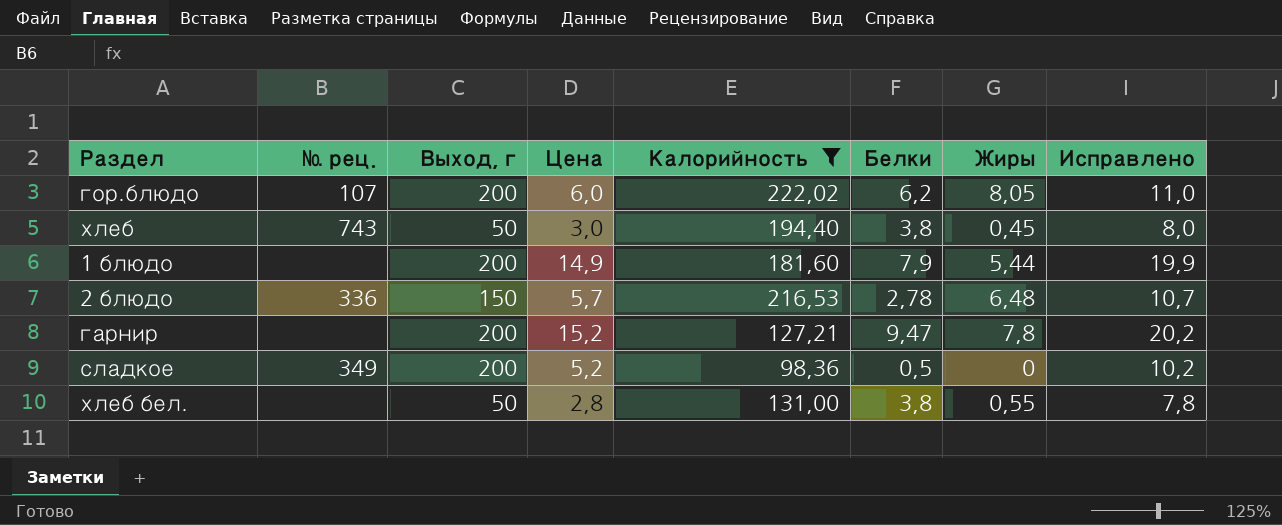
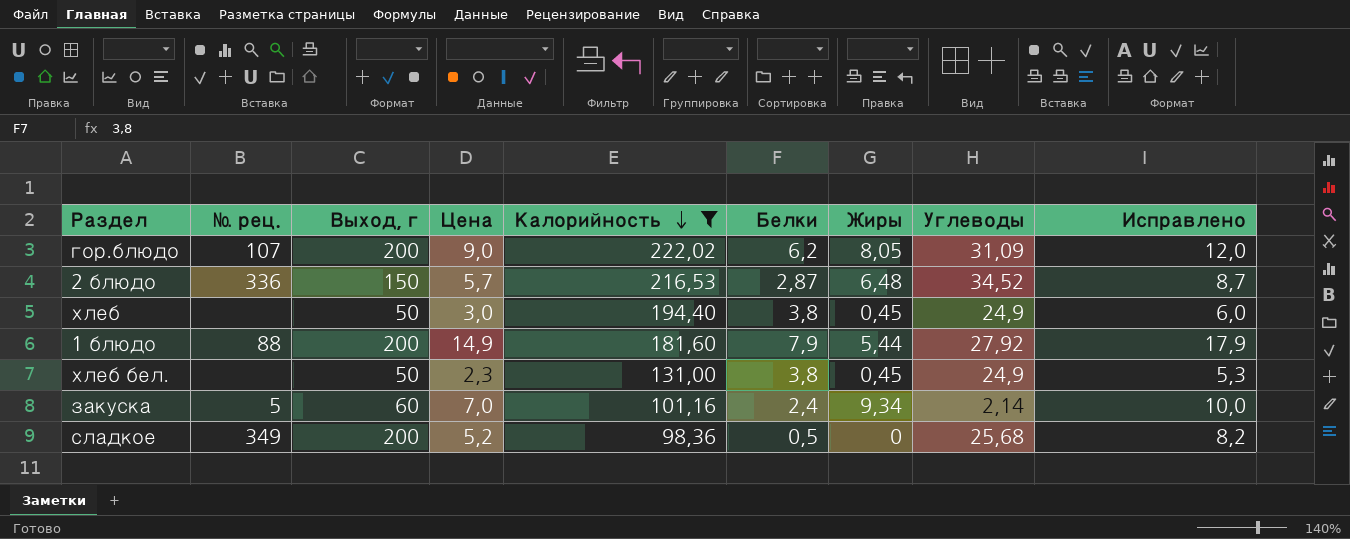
row order: none -> Калорийность descending
column Углеводы | position: none -> 8
column Исправлено | formula: [Цена] + 5 -> [Цена] + 3
row гарнир: none | 200 | 15,2 | 127,21 | 9,47 | 7,8 | 20,2 -> none
гор.блюдо | Цена: 6,0 -> 9,0
2 блюдо | Белки: 2,78 -> 2,87
хлеб | № рец.: 743 -> none
1 блюдо | № рец.: none -> 88
хлеб бел. | Цена: 2,8 -> 2,3
хлеб бел. | Жиры: 0,55 -> 0,45
row закуска: none -> 5 | 60 | 7,0 | 101,16 | 2,4 | 9,34 | 2,14 | 10,0

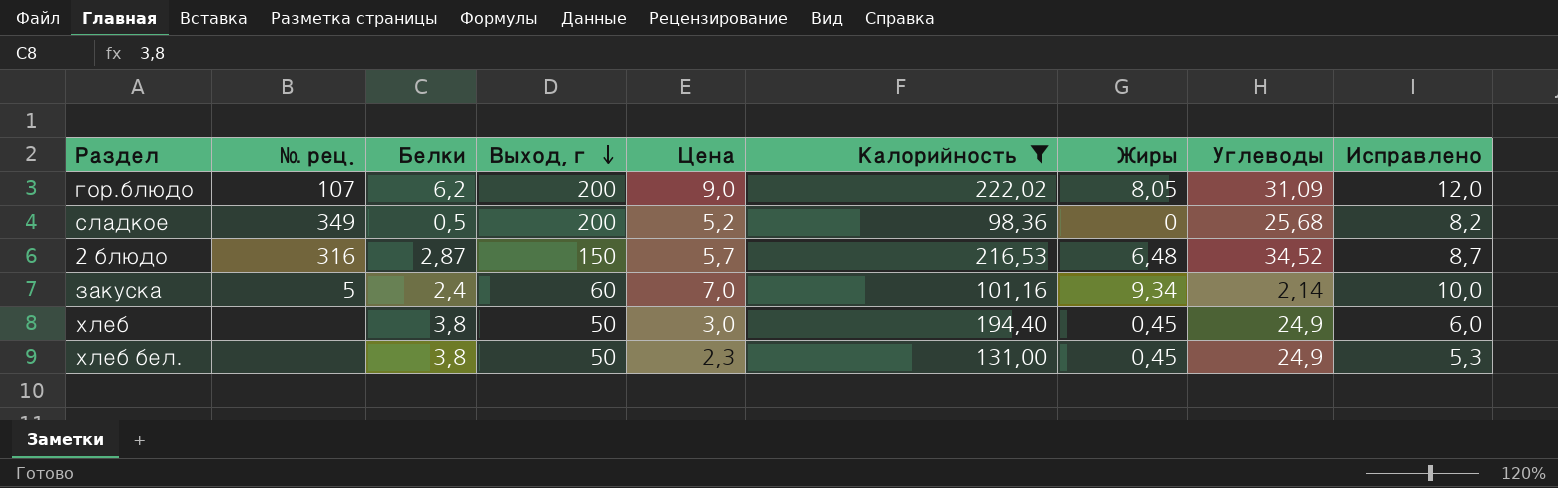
row order: Калорийность descending -> Выход, г descending
column Белки | position: 6 -> 3
row 1 блюдо: 88 | 200 | 14,9 | 181,60 | 7,9 | 5,44 | 27,92 | 17,9 -> none
2 блюдо | № рец.: 336 -> 316

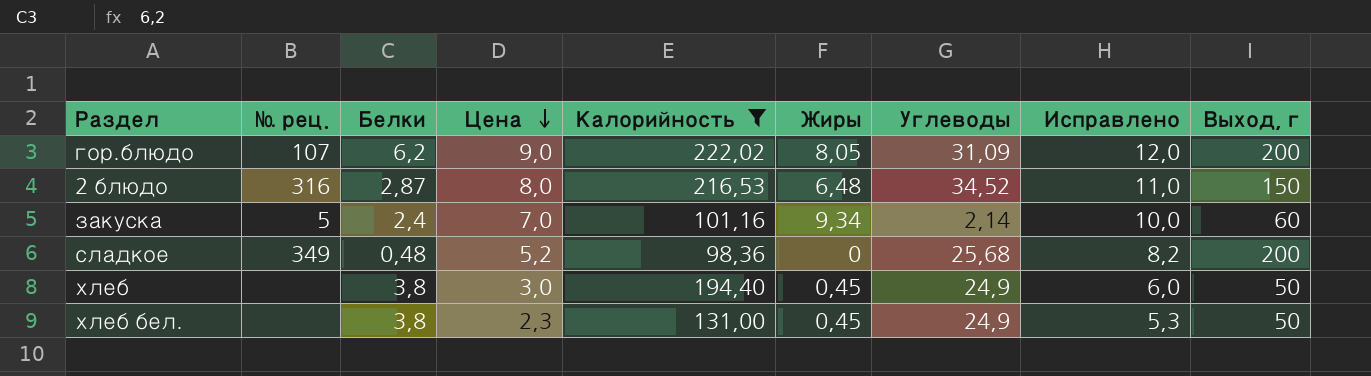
row order: Выход, г descending -> Цена descending
column Выход, г | position: 4 -> 9
2 блюдо | Цена: 5,7 -> 8,0
2 блюдо | Исправлено: 8,7 -> 11,0
сладкое | Белки: 0,5 -> 0,48

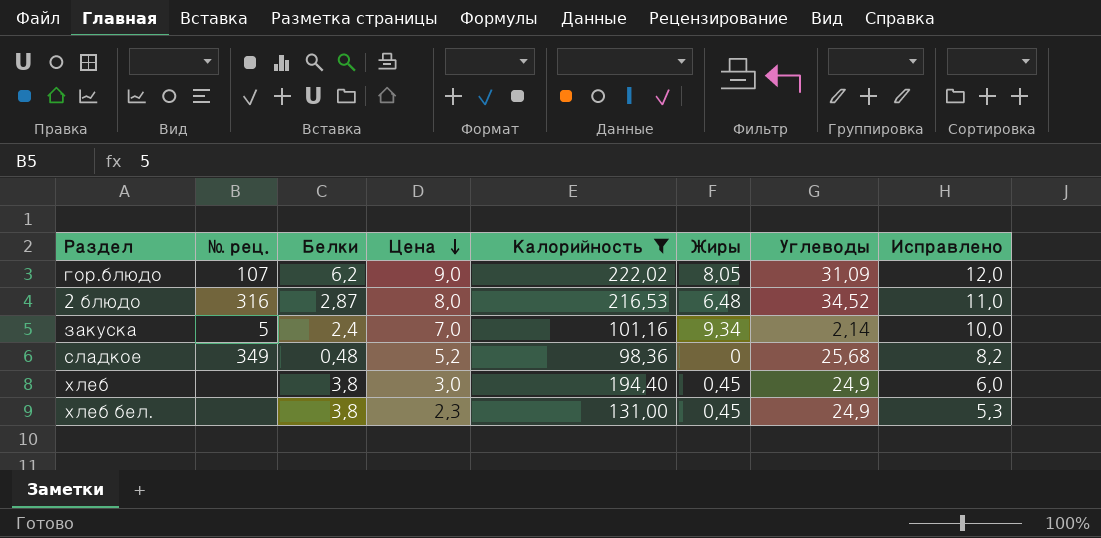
column Выход, г | position: 9 -> none

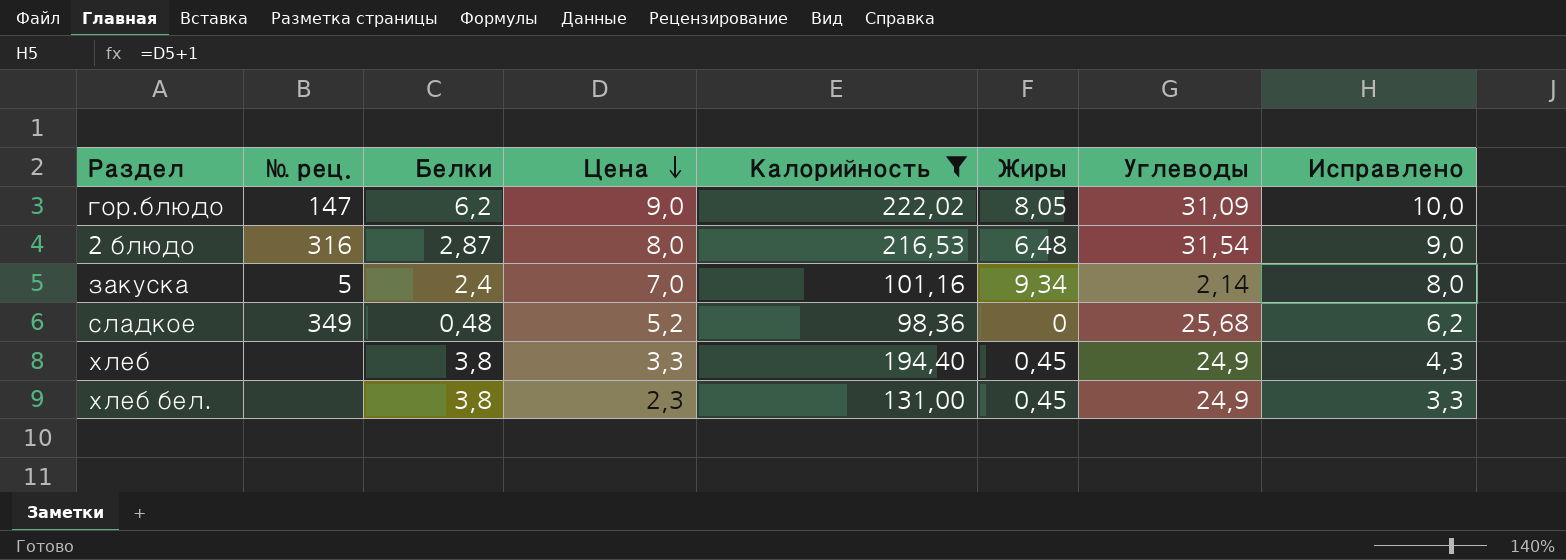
column Исправлено | formula: [Цена] + 3 -> [Цена] + 1
гор.блюдо | № рец.: 107 -> 147
2 блюдо | Углеводы: 34,52 -> 31,54
хлеб | Цена: 3,0 -> 3,3

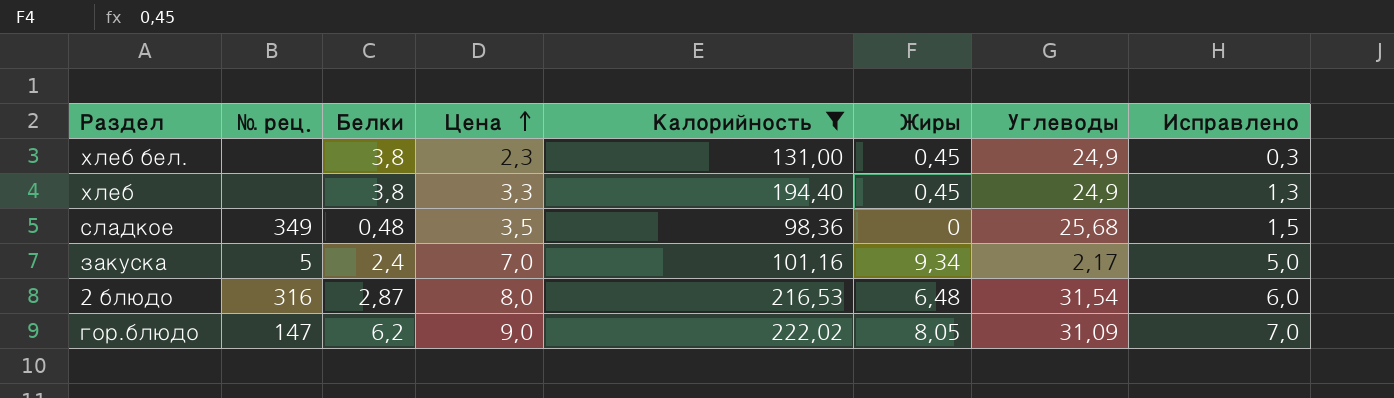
row order: Цена descending -> Цена ascending
column Исправлено | formula: [Цена] + 1 -> [Цена] - 2
сладкое | Цена: 5,2 -> 3,5
закуска | Углеводы: 2,14 -> 2,17

